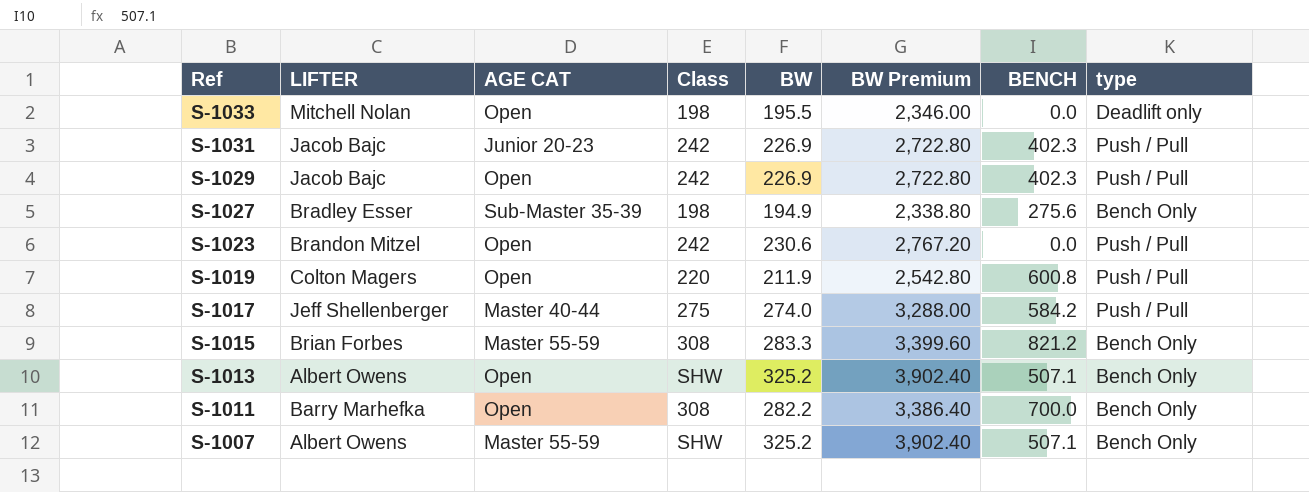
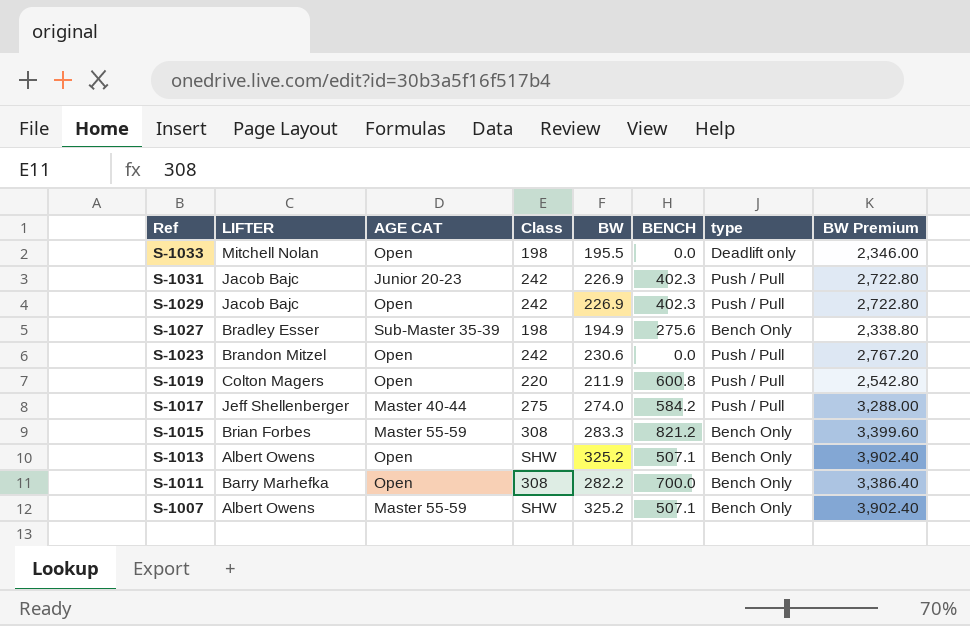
column BW Premium | position: 6 -> 8

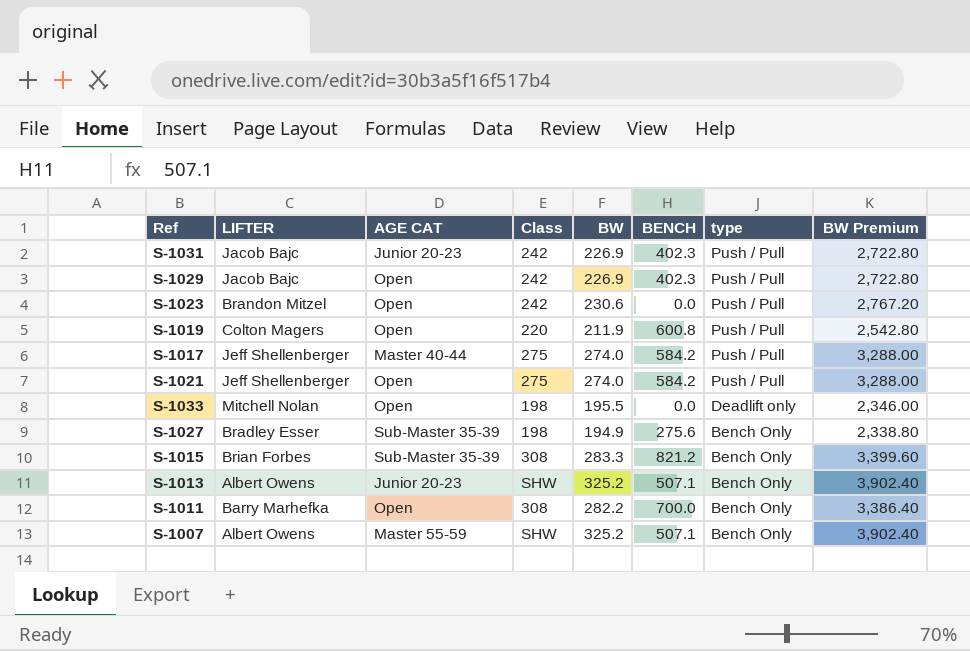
row order: Ref descending -> type descending
row S-1021: none -> Jeff Shellenberger | Open | 275 | 274.0 | 584.2 | Push / Pull | 3,288.00
S-1015 | AGE CAT: Master 55-59 -> Sub-Master 35-39
S-1013 | AGE CAT: Open -> Junior 20-23

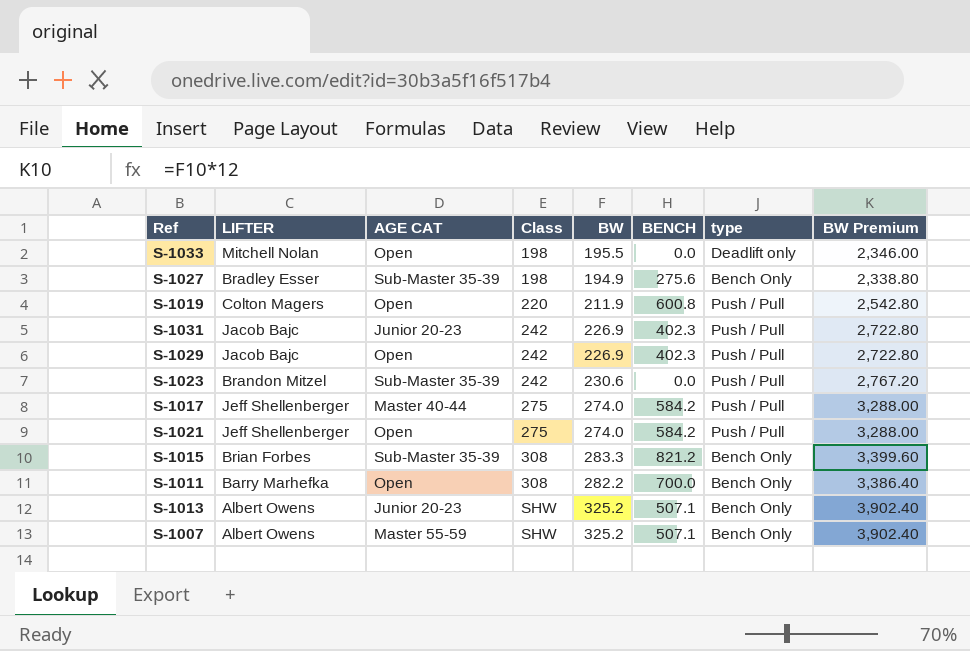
row order: type descending -> Class ascending
S-1023 | AGE CAT: Open -> Sub-Master 35-39

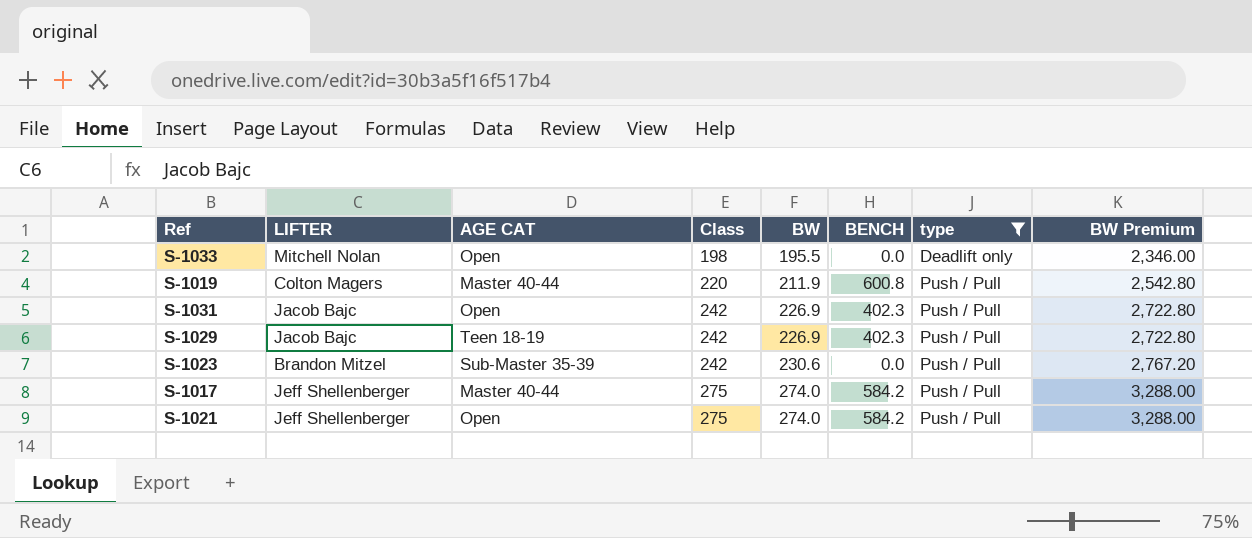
filter: none -> type != Bench Only
S-1019 | AGE CAT: Open -> Master 40-44
S-1031 | AGE CAT: Junior 20-23 -> Open
S-1029 | AGE CAT: Open -> Teen 18-19

